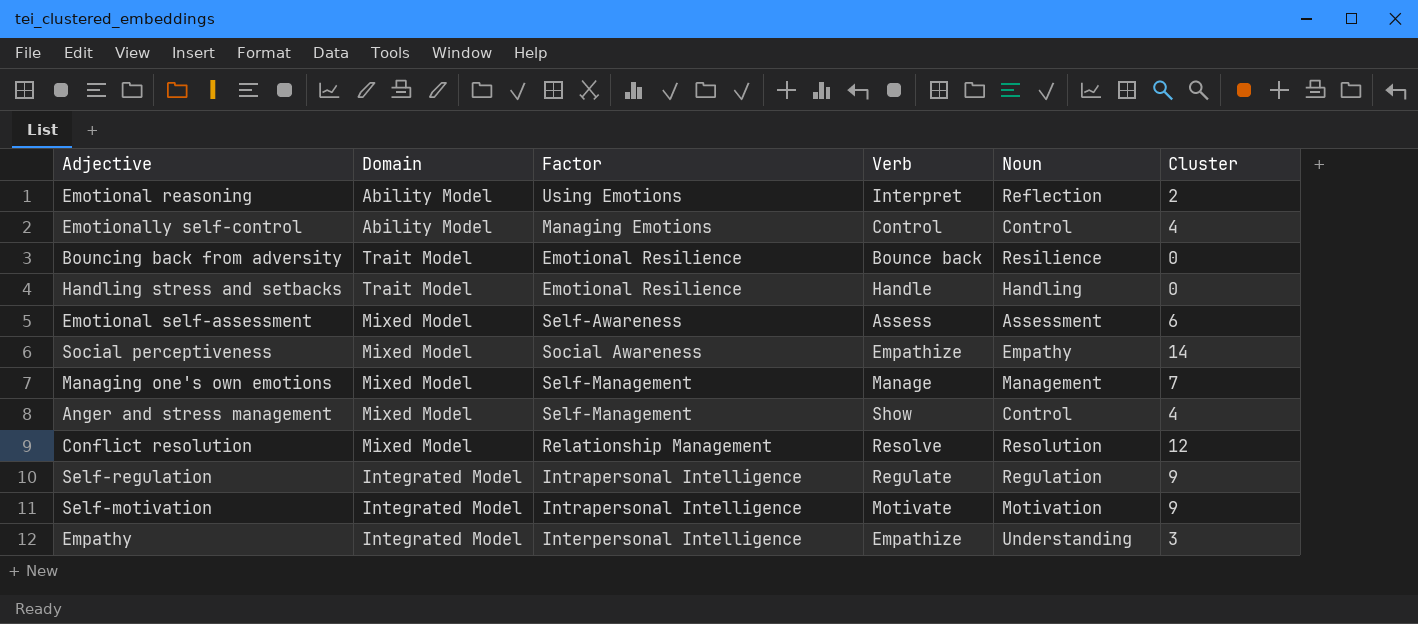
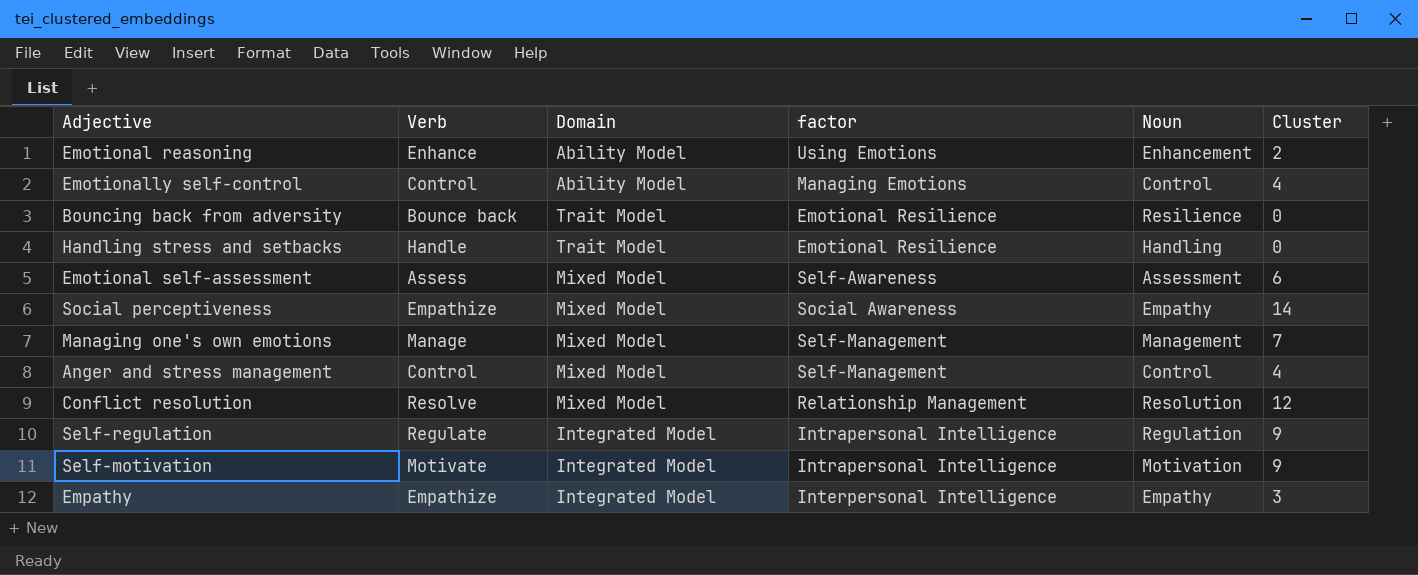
column Verb | position: 4 -> 2
column name: Factor -> factor
Emotional reasoning | Verb: Interpret -> Enhance
Emotional reasoning | Noun: Reflection -> Enhancement
Anger and stress management | Verb: Show -> Control
Empathy | Noun: Understanding -> Empathy

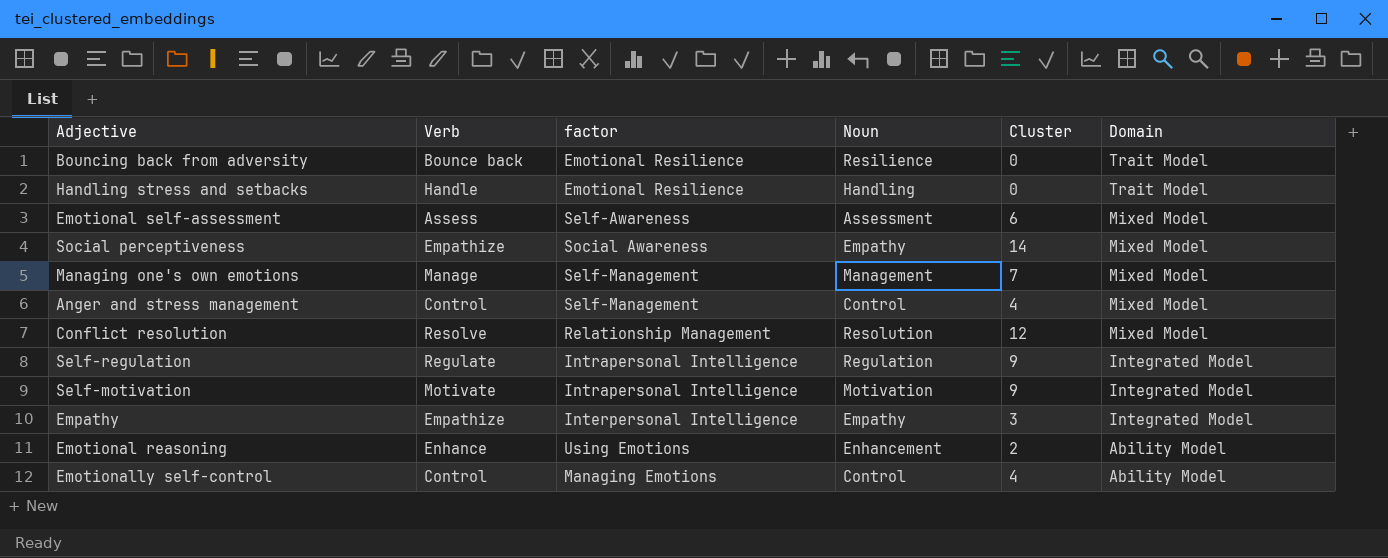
row order: none -> Domain descending
column Domain | position: 3 -> 6

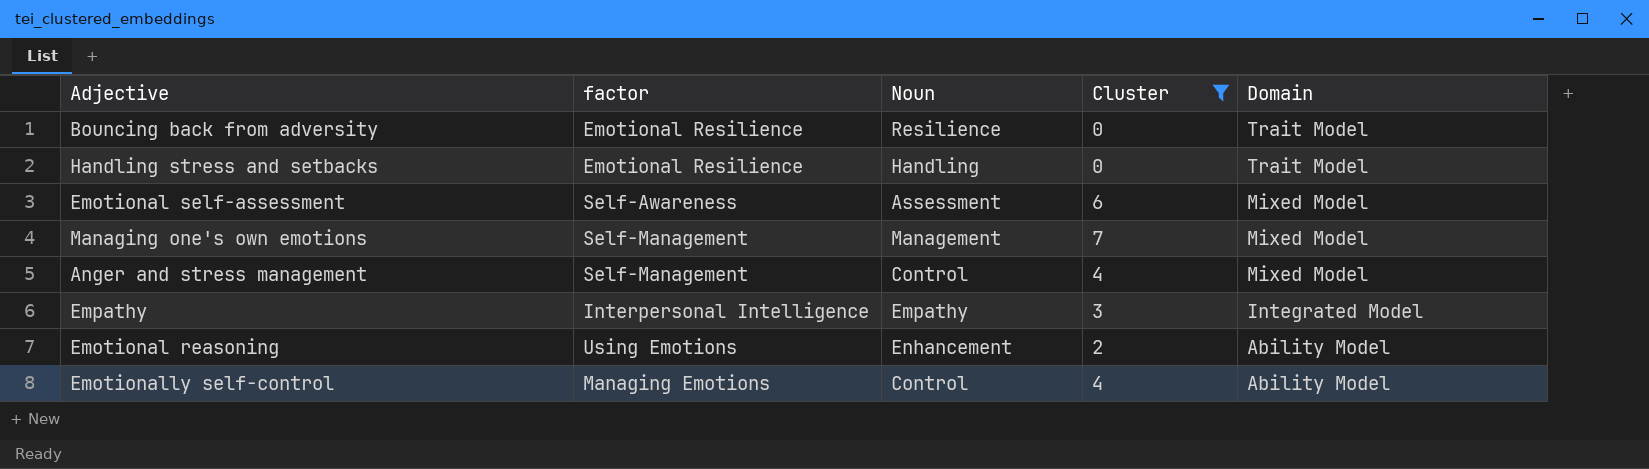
filter: none -> Cluster <= 7
column Verb | position: 2 -> none

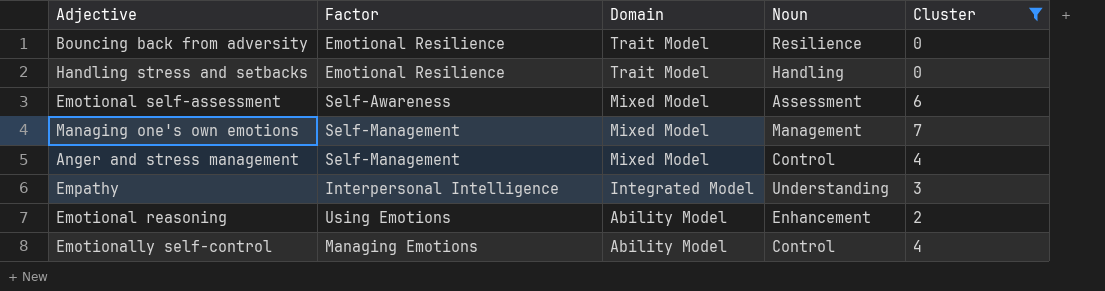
column name: factor -> Factor
column Domain | position: 5 -> 3
Empathy | Noun: Empathy -> Understanding

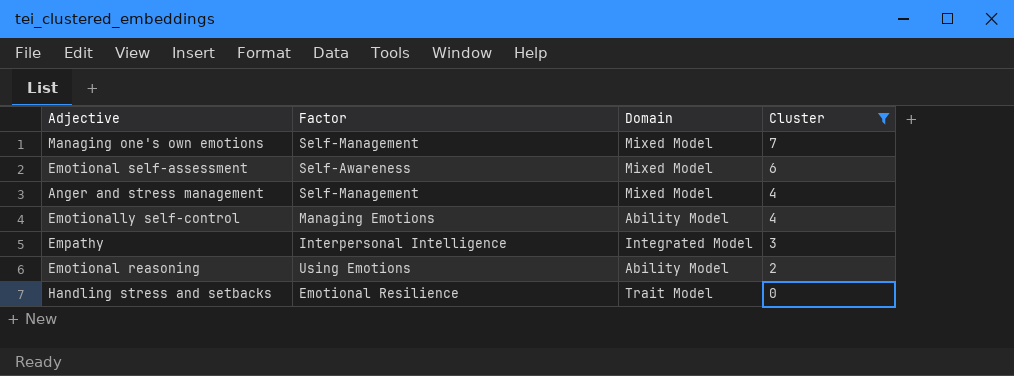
row order: Domain descending -> Cluster descending
column Noun | position: 4 -> none
row Bouncing back from adversity: Emotional Resilience | Trait Model | Resilience | 0 -> none

